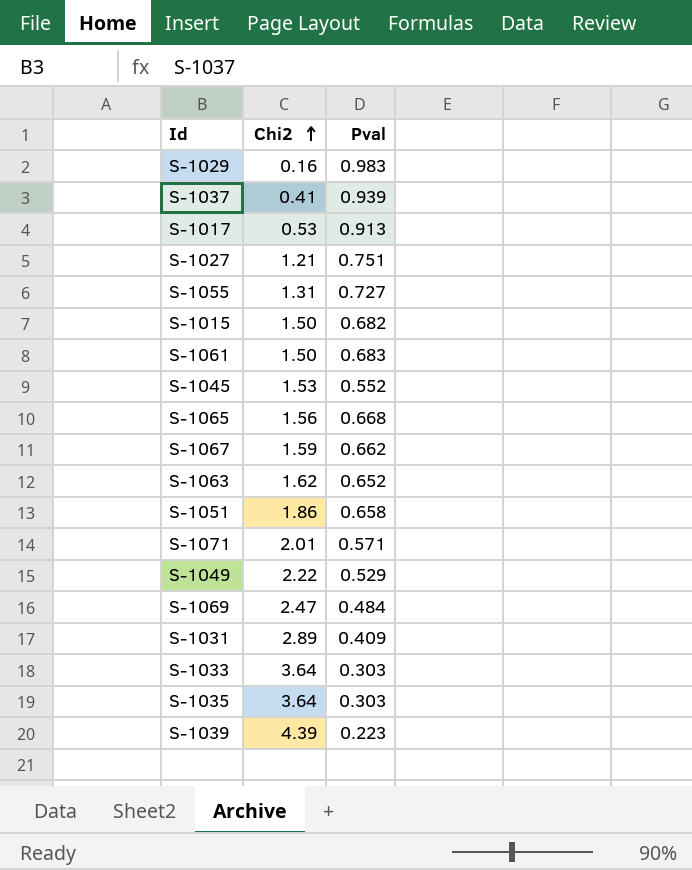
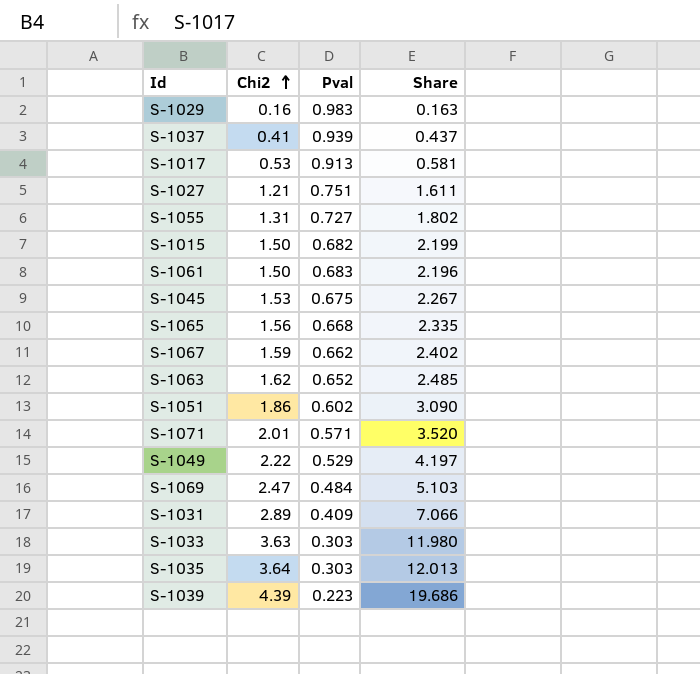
column Share | formula: none -> [Chi2] / [Pval]
S-1045 | Pval: 0.552 -> 0.675
S-1051 | Pval: 0.658 -> 0.602
S-1033 | Chi2: 3.64 -> 3.63

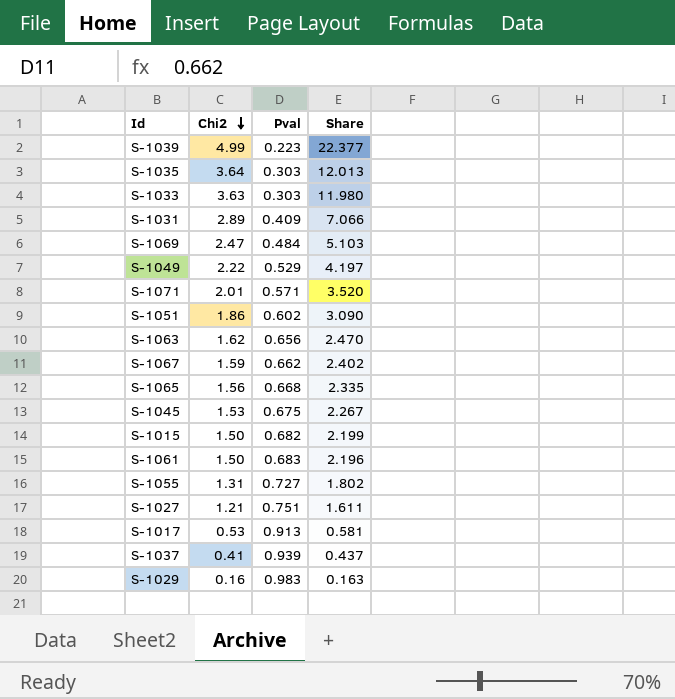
row order: Chi2 ascending -> Chi2 descending
S-1039 | Chi2: 4.39 -> 4.99
S-1039 | Share: 19.686 -> 22.377
S-1063 | Pval: 0.652 -> 0.656
S-1063 | Share: 2.485 -> 2.470

